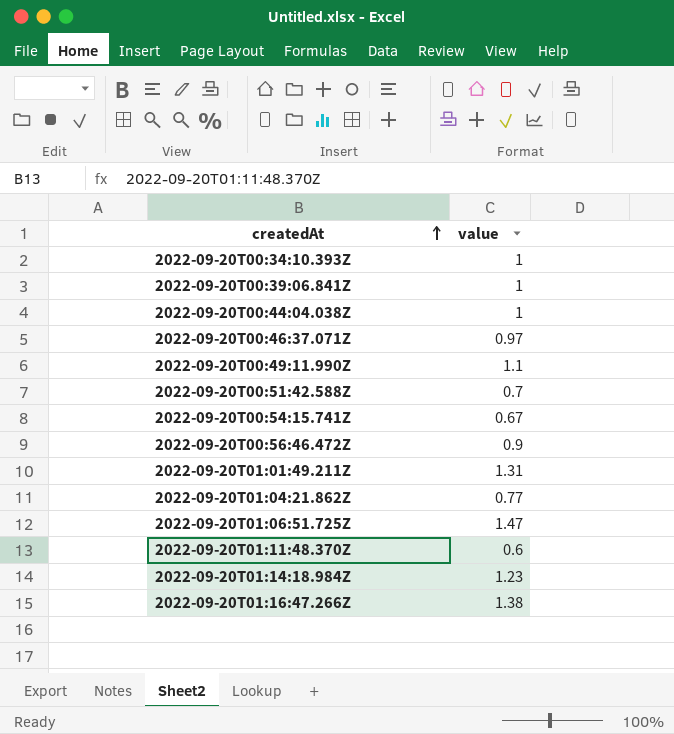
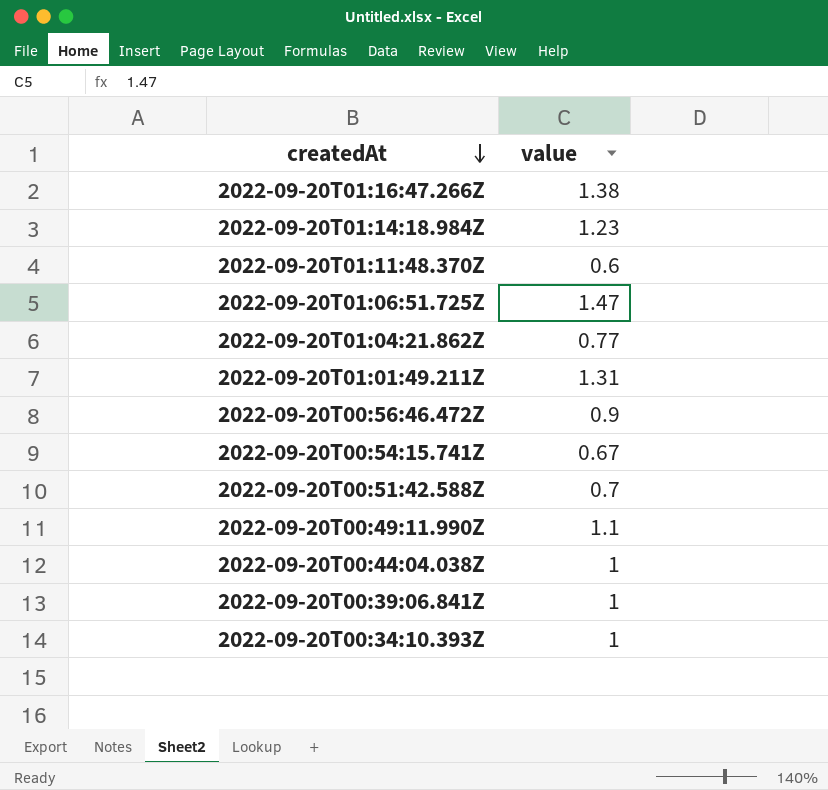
row order: createdAt ascending -> createdAt descending
row 2022-09-20T00:46:37.071Z: 0.97 -> none

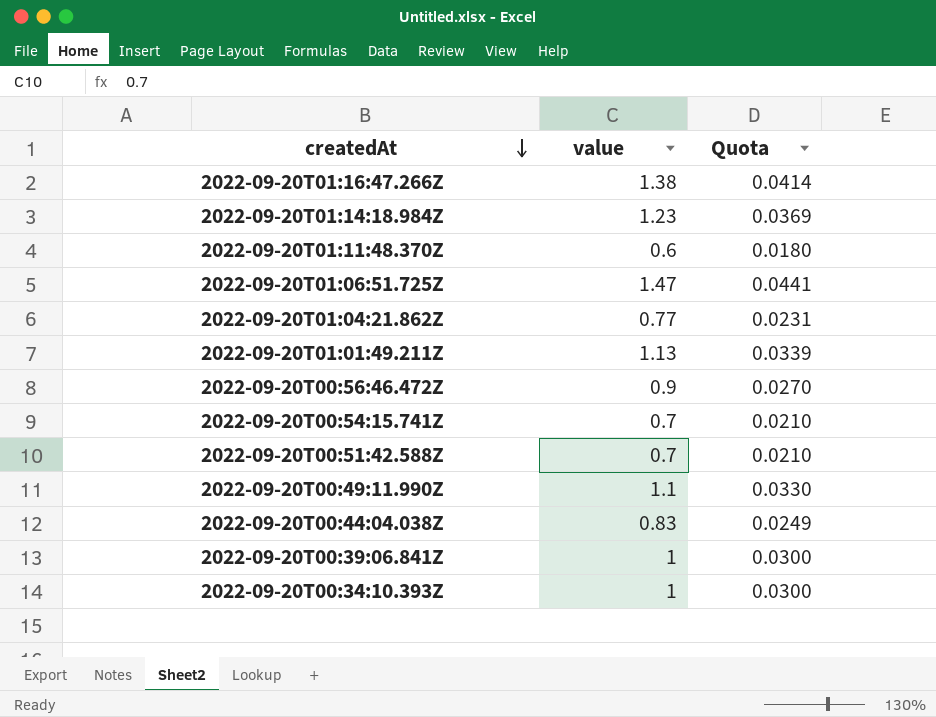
column Quota | formula: none -> [value] * 0.03
2022-09-20T01:01:49.211Z | value: 1.31 -> 1.13
2022-09-20T00:54:15.741Z | value: 0.67 -> 0.7
2022-09-20T00:44:04.038Z | value: 1 -> 0.83

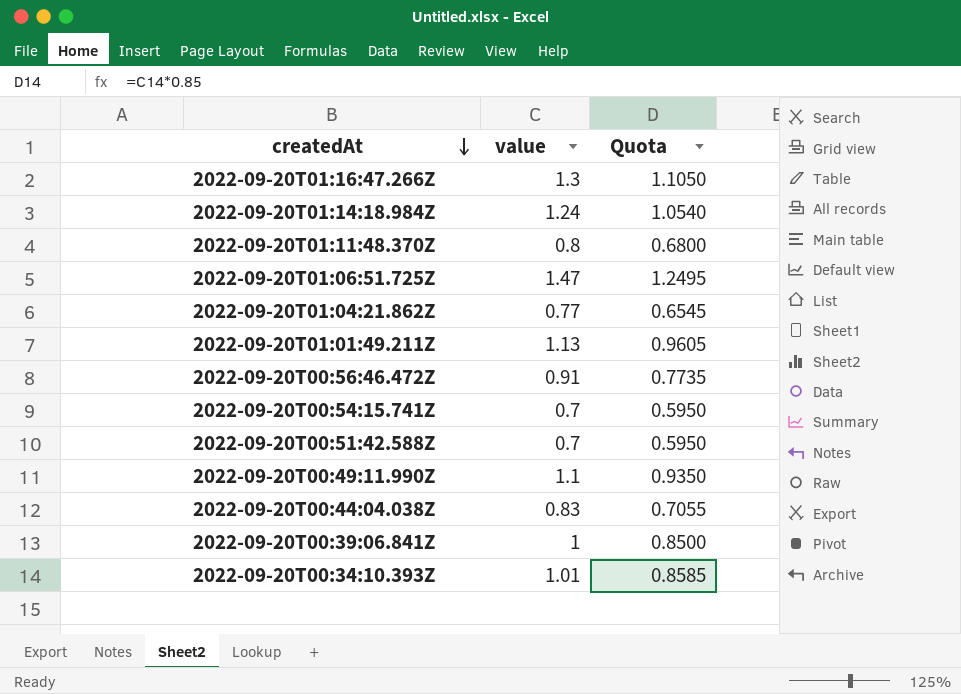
column Quota | formula: [value] * 0.03 -> [value] * 0.85
2022-09-20T01:16:47.266Z | value: 1.38 -> 1.3
2022-09-20T01:14:18.984Z | value: 1.23 -> 1.24
2022-09-20T01:11:48.370Z | value: 0.6 -> 0.8
2022-09-20T00:56:46.472Z | value: 0.9 -> 0.91
2022-09-20T00:34:10.393Z | value: 1 -> 1.01

